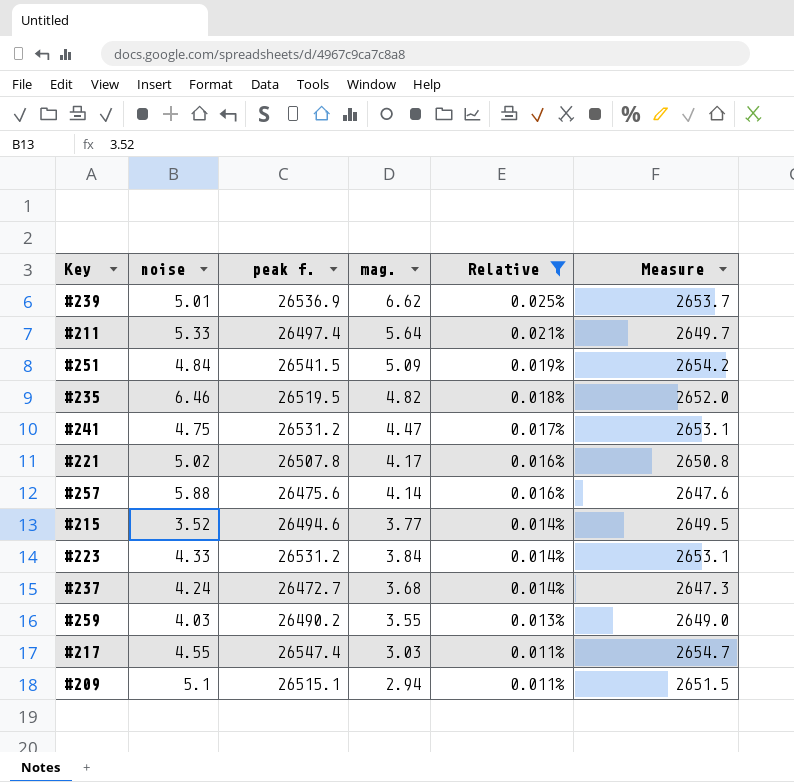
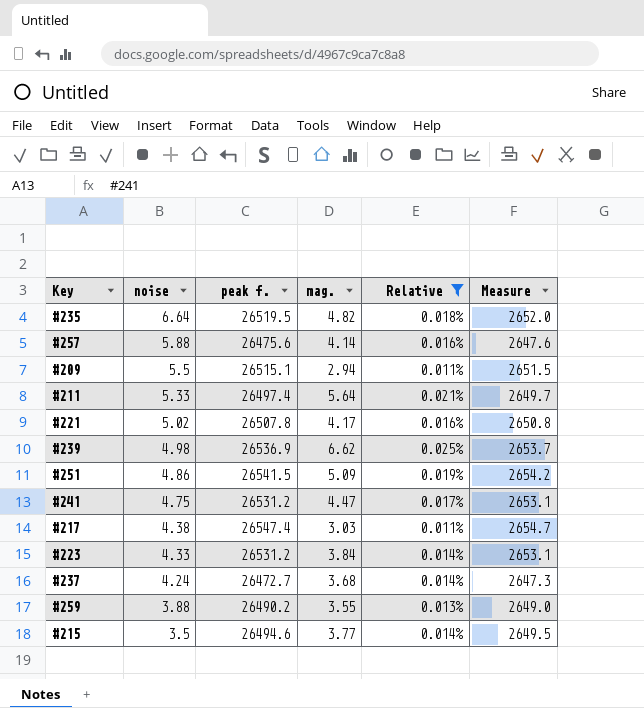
row order: Relative descending -> noise descending
#235 | noise: 6.46 -> 6.64
#209 | noise: 5.1 -> 5.5
#239 | noise: 5.01 -> 4.98
#251 | noise: 4.84 -> 4.86
#217 | noise: 4.55 -> 4.38
#259 | noise: 4.03 -> 3.88
#215 | noise: 3.52 -> 3.5

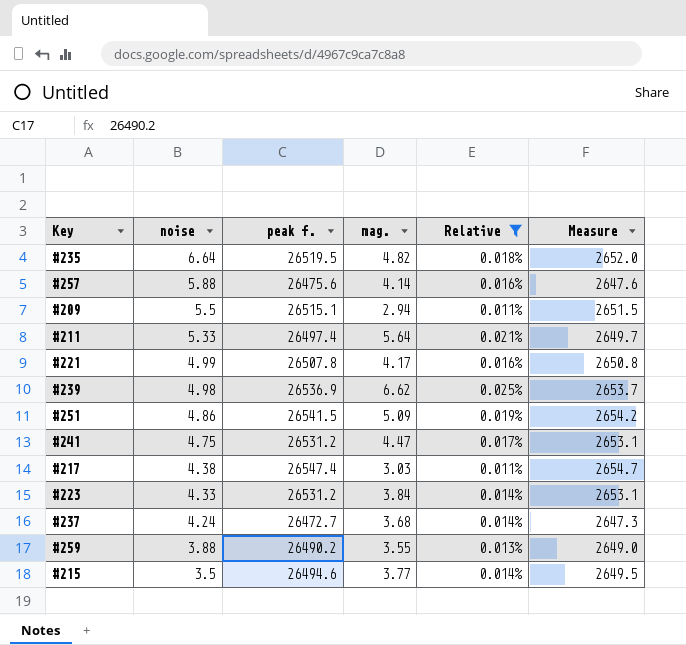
#221 | noise: 5.02 -> 4.99

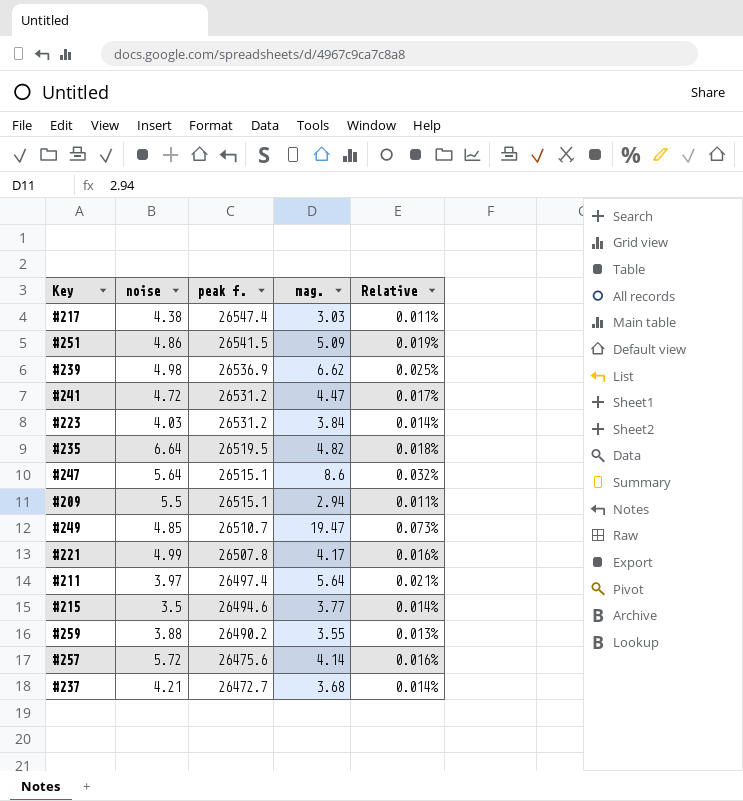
filter: Relative <= 0.025% -> none
row order: noise descending -> peak f. descending
column Measure | formula: [peak f.] * 0.1 -> none
#241 | noise: 4.75 -> 4.72
#223 | noise: 4.33 -> 4.03
#211 | noise: 5.33 -> 3.97
#257 | noise: 5.88 -> 5.72
#237 | noise: 4.24 -> 4.21

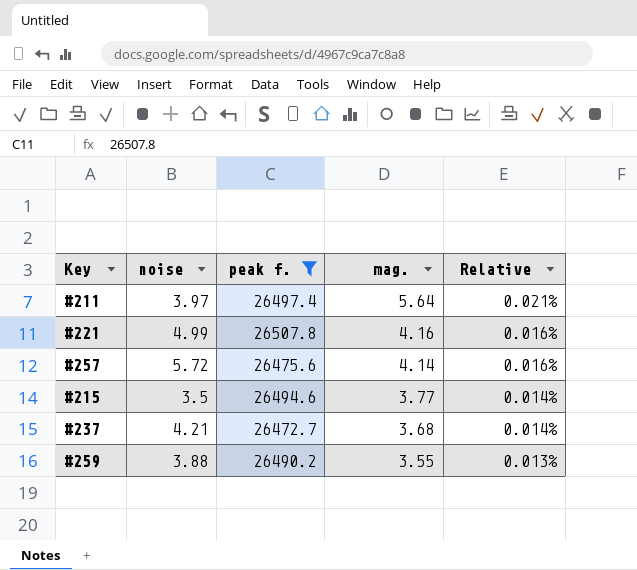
filter: none -> peak f. <= 26507.8
row order: peak f. descending -> mag. descending
#221 | mag.: 4.17 -> 4.16

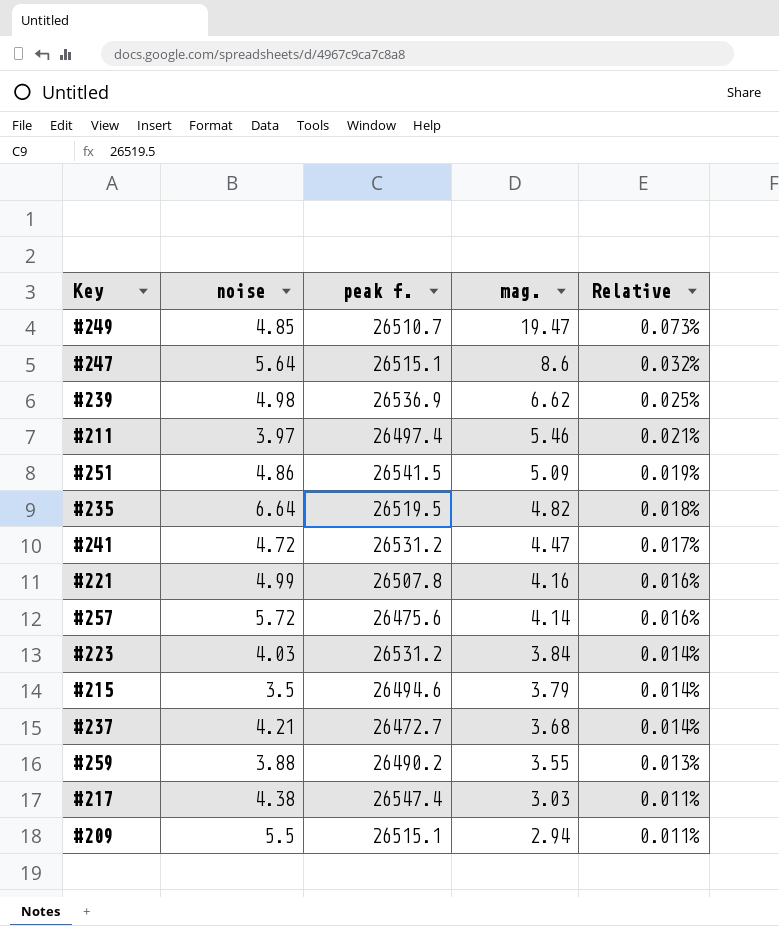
filter: peak f. <= 26507.8 -> none
#211 | mag.: 5.64 -> 5.46
#215 | mag.: 3.77 -> 3.79

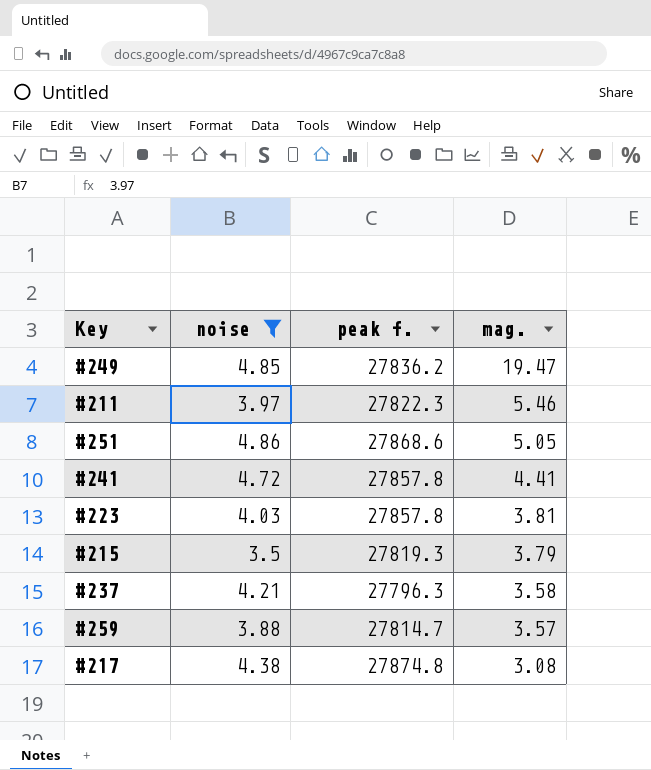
filter: none -> noise <= 4.86
column Relative | formula: [mag.] / [peak f.] -> none
#249 | peak f.: 26510.7 -> 27836.2
#211 | peak f.: 26497.4 -> 27822.3
#251 | peak f.: 26541.5 -> 27868.6
#251 | mag.: 5.09 -> 5.05
#241 | peak f.: 26531.2 -> 27857.8
#241 | mag.: 4.47 -> 4.41
#223 | peak f.: 26531.2 -> 27857.8
#223 | mag.: 3.84 -> 3.81
#215 | peak f.: 26494.6 -> 27819.3
#237 | peak f.: 26472.7 -> 27796.3
#237 | mag.: 3.68 -> 3.58
#259 | peak f.: 26490.2 -> 27814.7
#259 | mag.: 3.55 -> 3.57
#217 | peak f.: 26547.4 -> 27874.8
#217 | mag.: 3.03 -> 3.08

